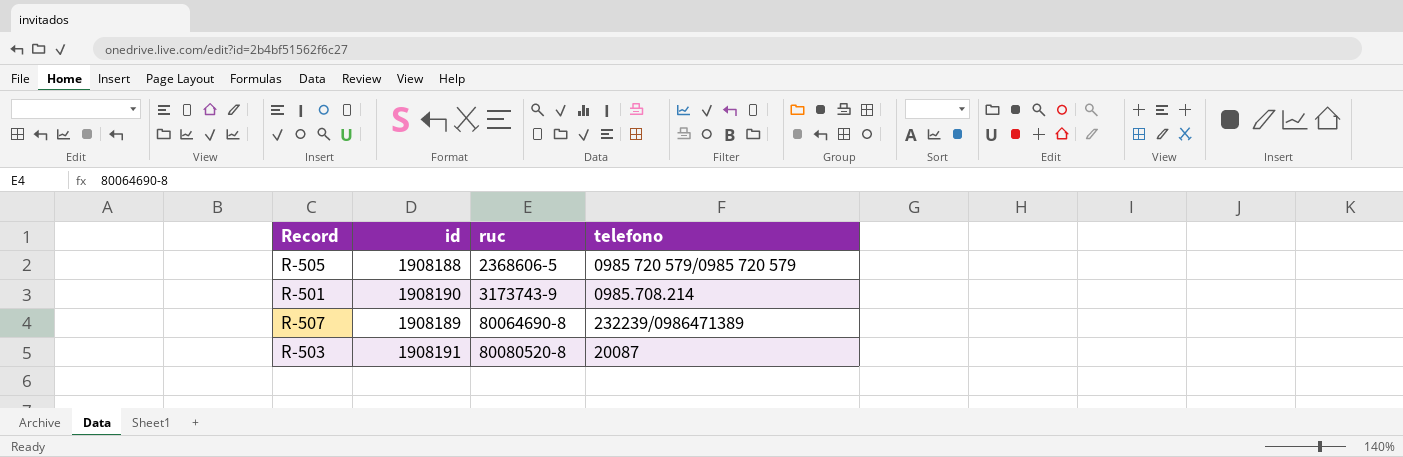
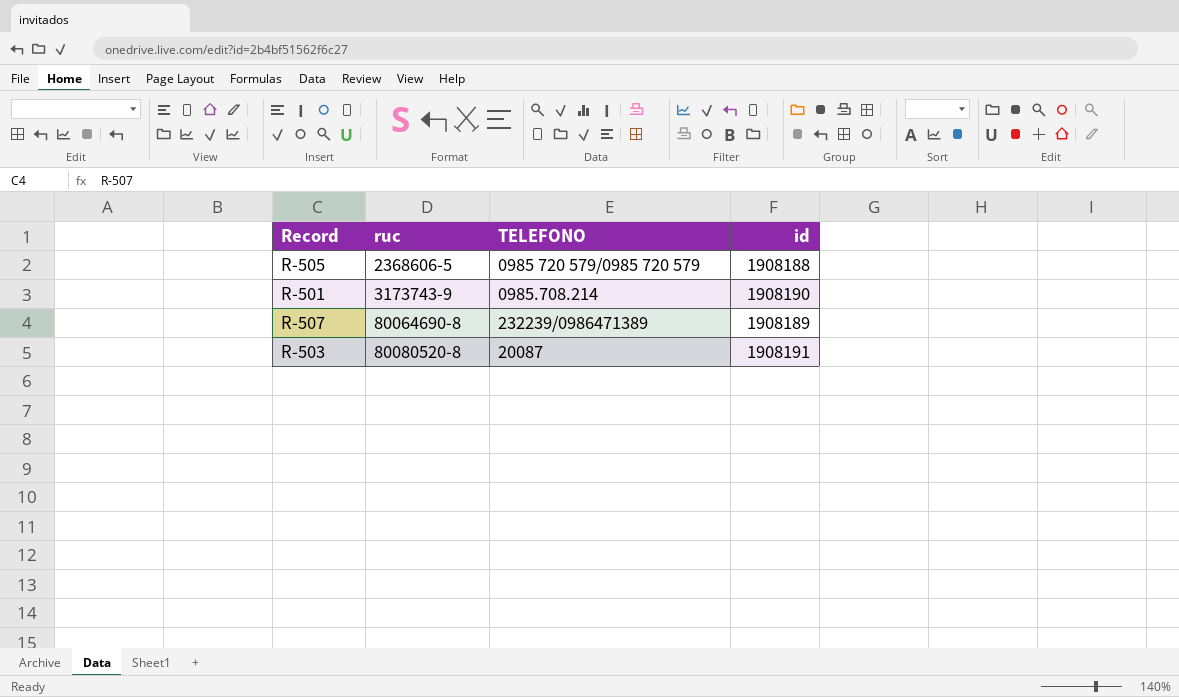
column name: telefono -> TELEFONO
column id | position: 2 -> 4

